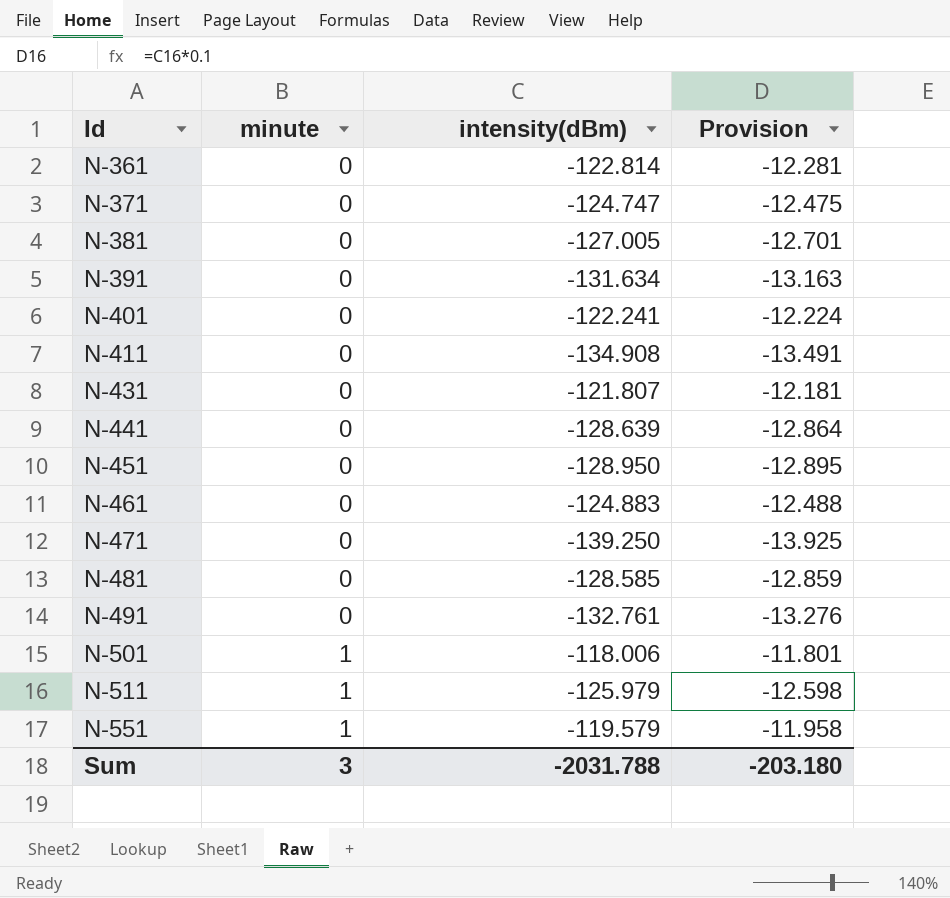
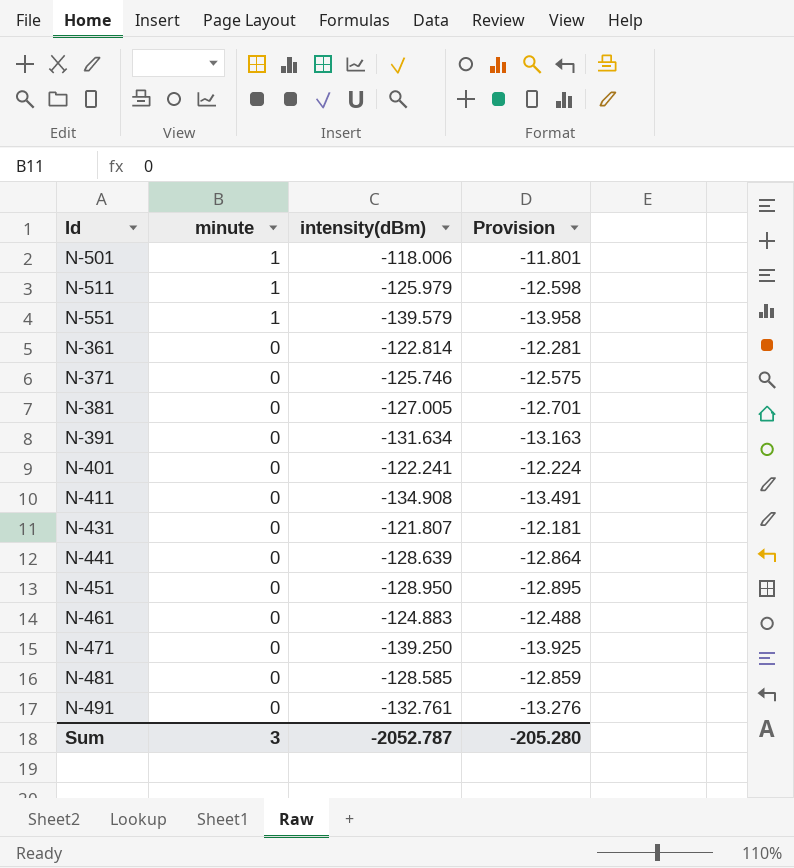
row order: Id ascending -> minute descending
N-551 | intensity(dBm): -119.579 -> -139.579
N-551 | Provision: -11.958 -> -13.958
N-371 | intensity(dBm): -124.747 -> -125.746
N-371 | Provision: -12.475 -> -12.575
Sum | intensity(dBm): -2031.788 -> -2052.787
Sum | Provision: -203.180 -> -205.280

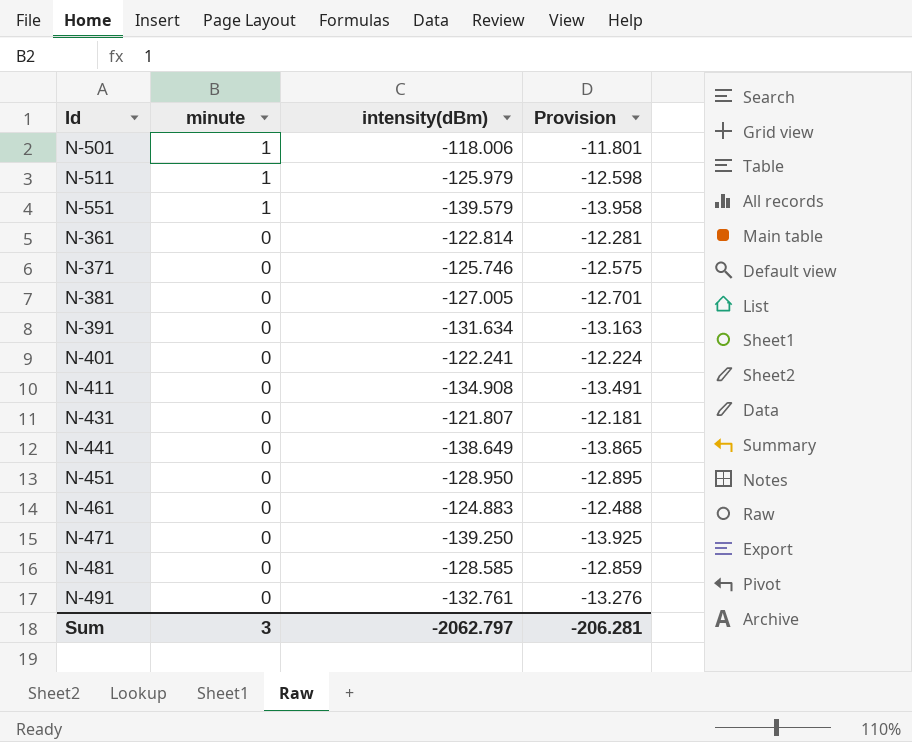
N-441 | intensity(dBm): -128.639 -> -138.649
N-441 | Provision: -12.864 -> -13.865
Sum | intensity(dBm): -2052.787 -> -2062.797
Sum | Provision: -205.280 -> -206.281

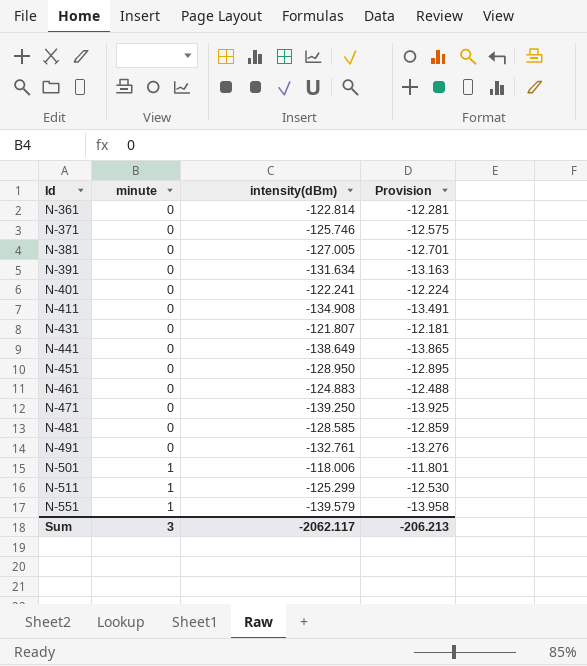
row order: minute descending -> Id ascending
N-511 | intensity(dBm): -125.979 -> -125.299
N-511 | Provision: -12.598 -> -12.530
Sum | intensity(dBm): -2062.797 -> -2062.117
Sum | Provision: -206.281 -> -206.213

